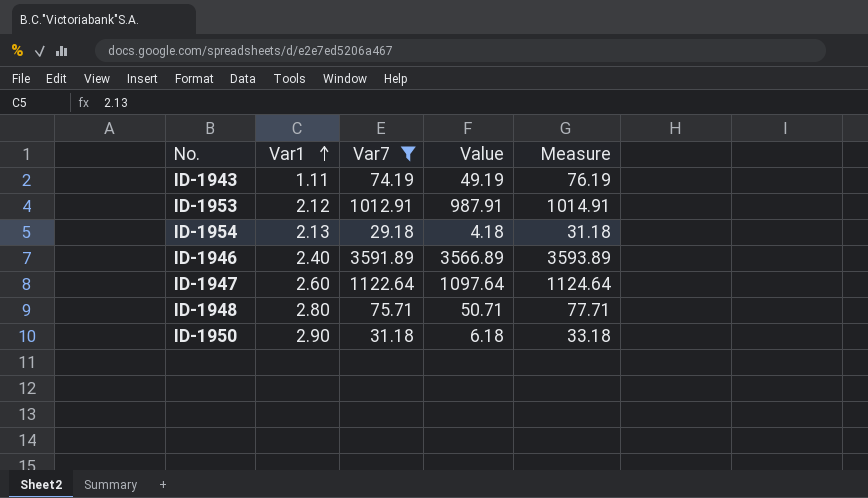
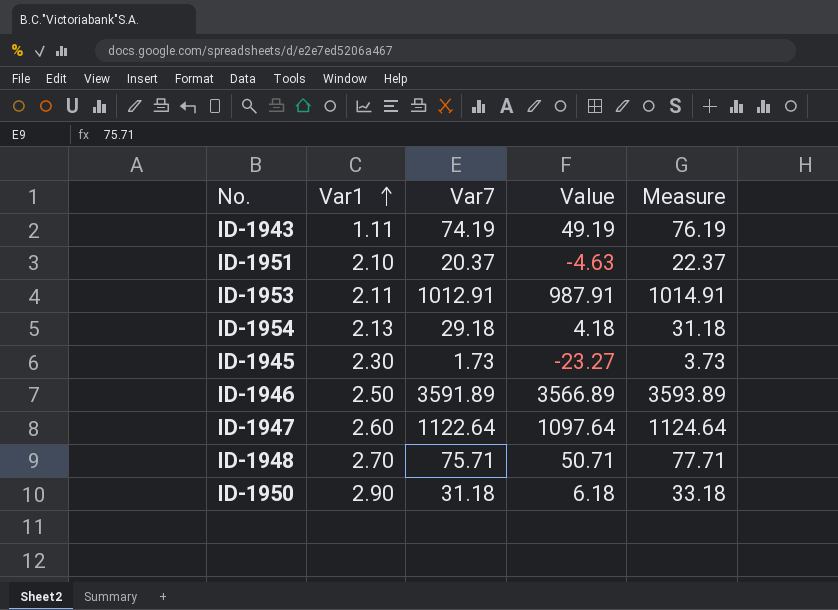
filter: Var7 >= 29.18 -> none
ID-1953 | Var1: 2.12 -> 2.11
ID-1946 | Var1: 2.40 -> 2.50
ID-1948 | Var1: 2.80 -> 2.70

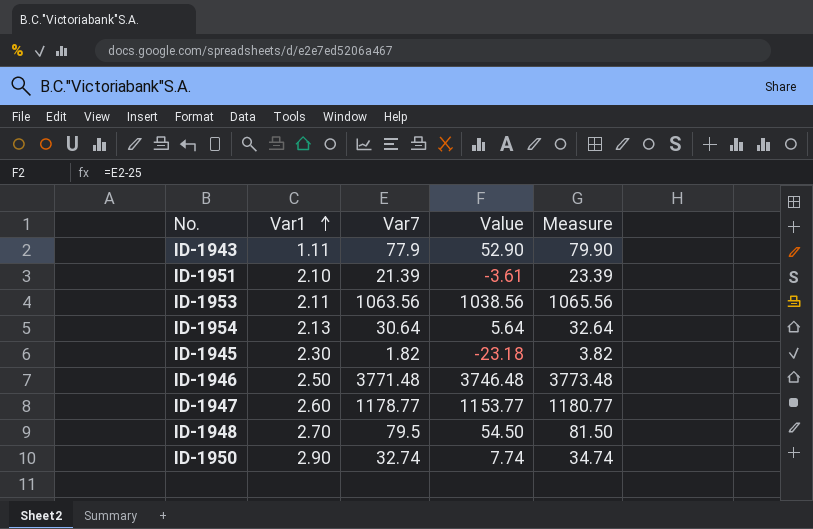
ID-1943 | Var7: 74.19 -> 77.9
ID-1943 | Value: 49.19 -> 52.90
ID-1943 | Measure: 76.19 -> 79.90
ID-1951 | Var7: 20.37 -> 21.39
ID-1951 | Value: -4.63 -> -3.61
ID-1951 | Measure: 22.37 -> 23.39
ID-1953 | Var7: 1012.91 -> 1063.56
ID-1953 | Value: 987.91 -> 1038.56
ID-1953 | Measure: 1014.91 -> 1065.56
ID-1954 | Var7: 29.18 -> 30.64
ID-1954 | Value: 4.18 -> 5.64
ID-1954 | Measure: 31.18 -> 32.64
ID-1945 | Var7: 1.73 -> 1.82
ID-1945 | Value: -23.27 -> -23.18
ID-1945 | Measure: 3.73 -> 3.82
ID-1946 | Var7: 3591.89 -> 3771.48
ID-1946 | Value: 3566.89 -> 3746.48
ID-1946 | Measure: 3593.89 -> 3773.48
ID-1947 | Var7: 1122.64 -> 1178.77
ID-1947 | Value: 1097.64 -> 1153.77
ID-1947 | Measure: 1124.64 -> 1180.77
ID-1948 | Var7: 75.71 -> 79.5
ID-1948 | Value: 50.71 -> 54.50
ID-1948 | Measure: 77.71 -> 81.50
ID-1950 | Var7: 31.18 -> 32.74
ID-1950 | Value: 6.18 -> 7.74
ID-1950 | Measure: 33.18 -> 34.74

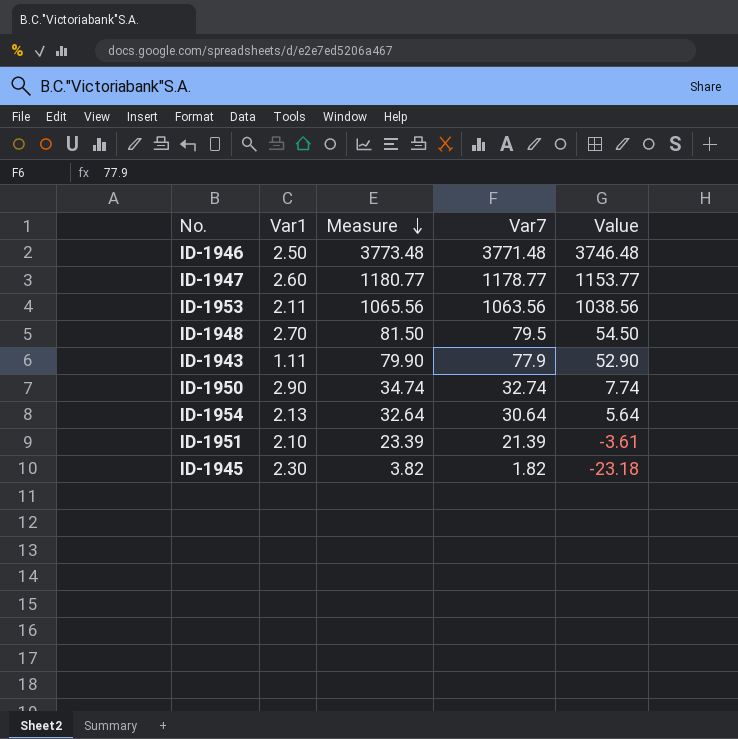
row order: Var1 ascending -> Measure descending
column Measure | position: 5 -> 3

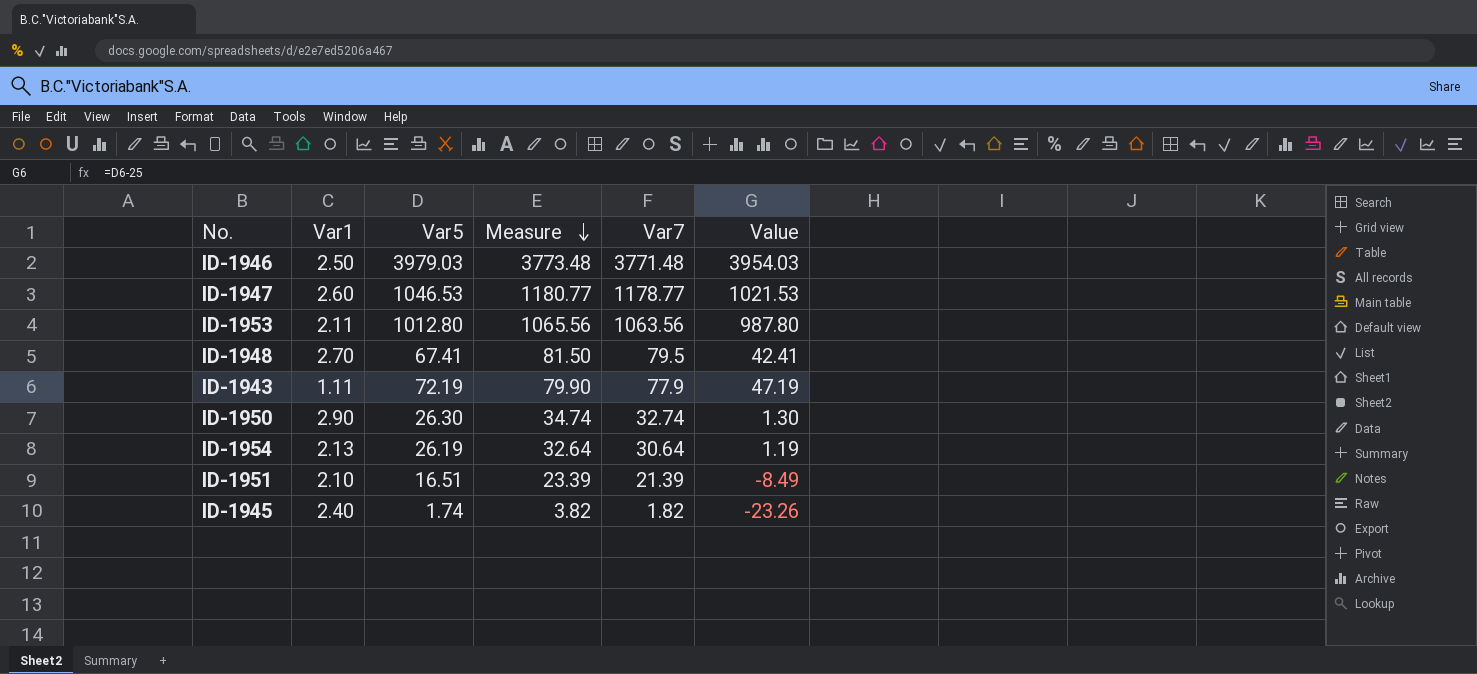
column Var5 | position: none -> 3
column Value | formula: [Var7] - 25 -> [Var5] - 25
ID-1945 | Var1: 2.30 -> 2.40

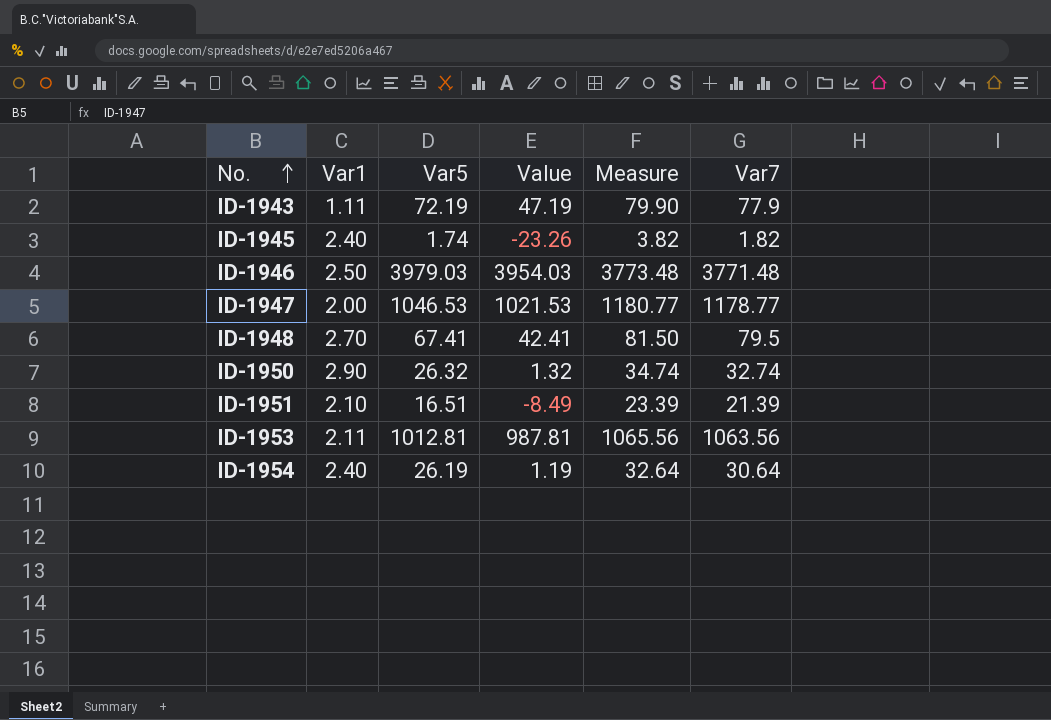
row order: Measure descending -> No. ascending
column Value | position: 6 -> 4
ID-1947 | Var1: 2.60 -> 2.00
ID-1950 | Var5: 26.30 -> 26.32
ID-1950 | Value: 1.30 -> 1.32
ID-1953 | Var5: 1012.80 -> 1012.81
ID-1953 | Value: 987.80 -> 987.81
ID-1954 | Var1: 2.13 -> 2.40

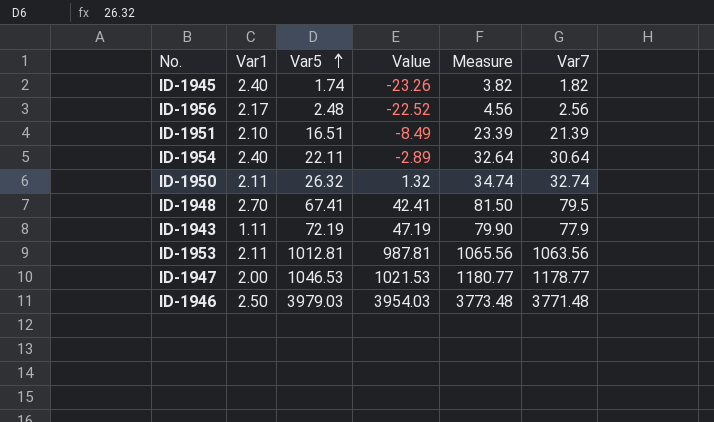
row order: No. ascending -> Var5 ascending
row ID-1956: none -> 2.17 | 2.48 | -22.52 | 4.56 | 2.56
ID-1954 | Var5: 26.19 -> 22.11
ID-1954 | Value: 1.19 -> -2.89
ID-1950 | Var1: 2.90 -> 2.11

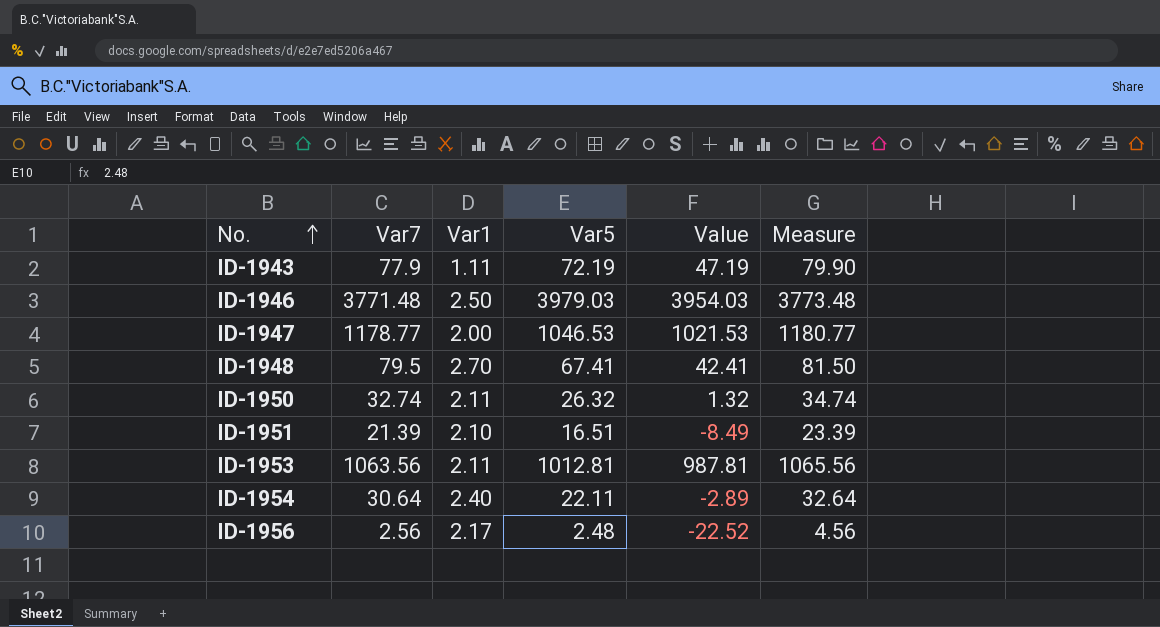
row order: Var5 ascending -> No. ascending
column Var7 | position: 6 -> 2
row ID-1945: 2.40 | 1.74 | -23.26 | 3.82 | 1.82 -> none

